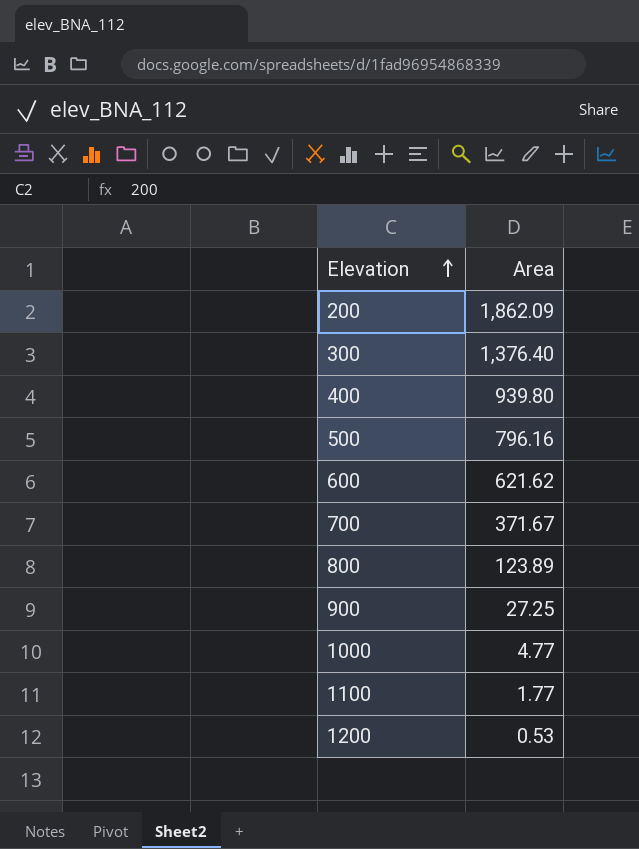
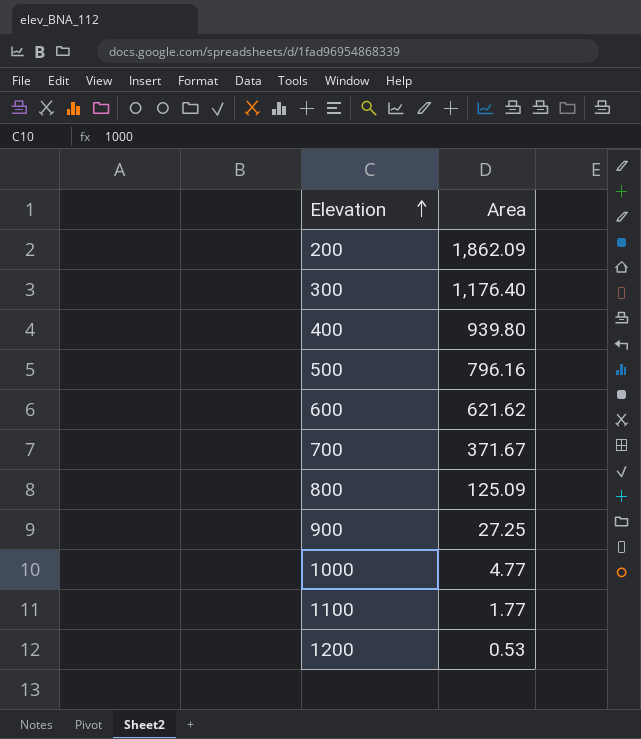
300 | Area: 1,376.40 -> 1,176.40
800 | Area: 123.89 -> 125.09

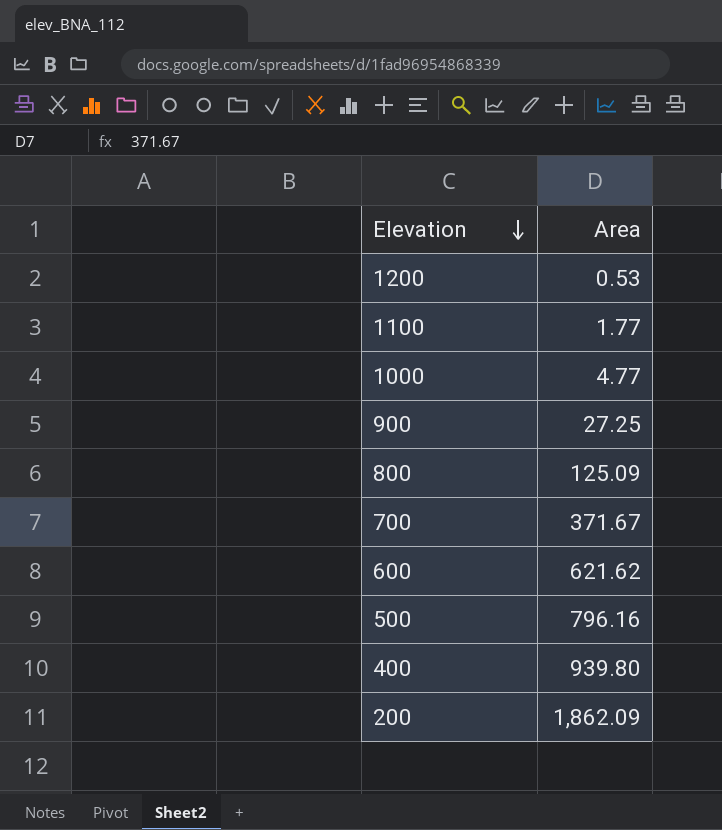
row order: Elevation ascending -> Elevation descending
row 300: 1,176.40 -> none

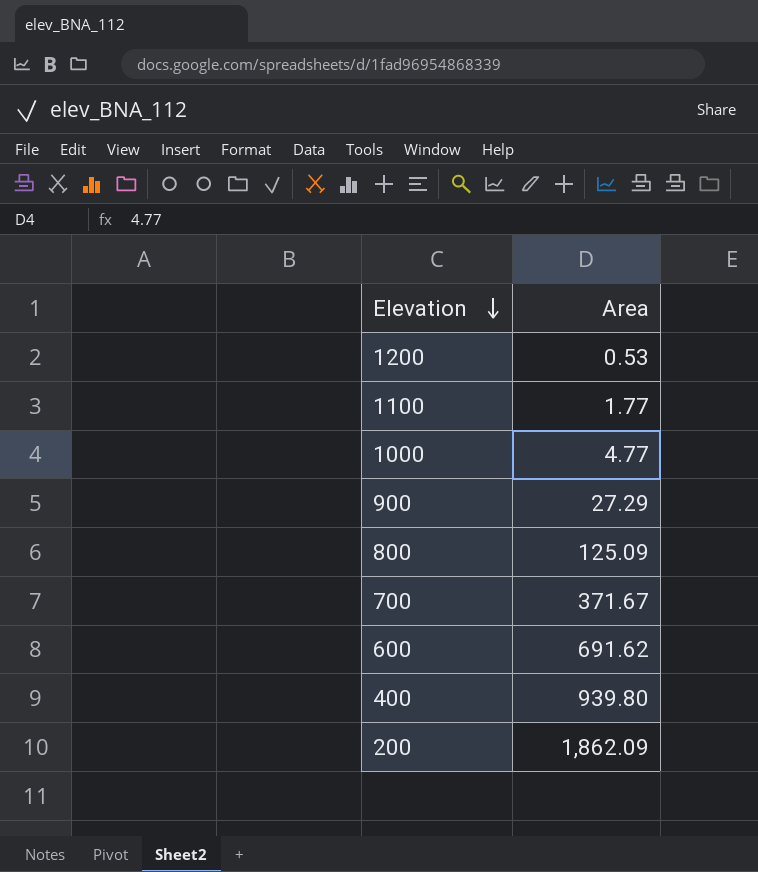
row 500: 796.16 -> none
900 | Area: 27.25 -> 27.29
600 | Area: 621.62 -> 691.62

